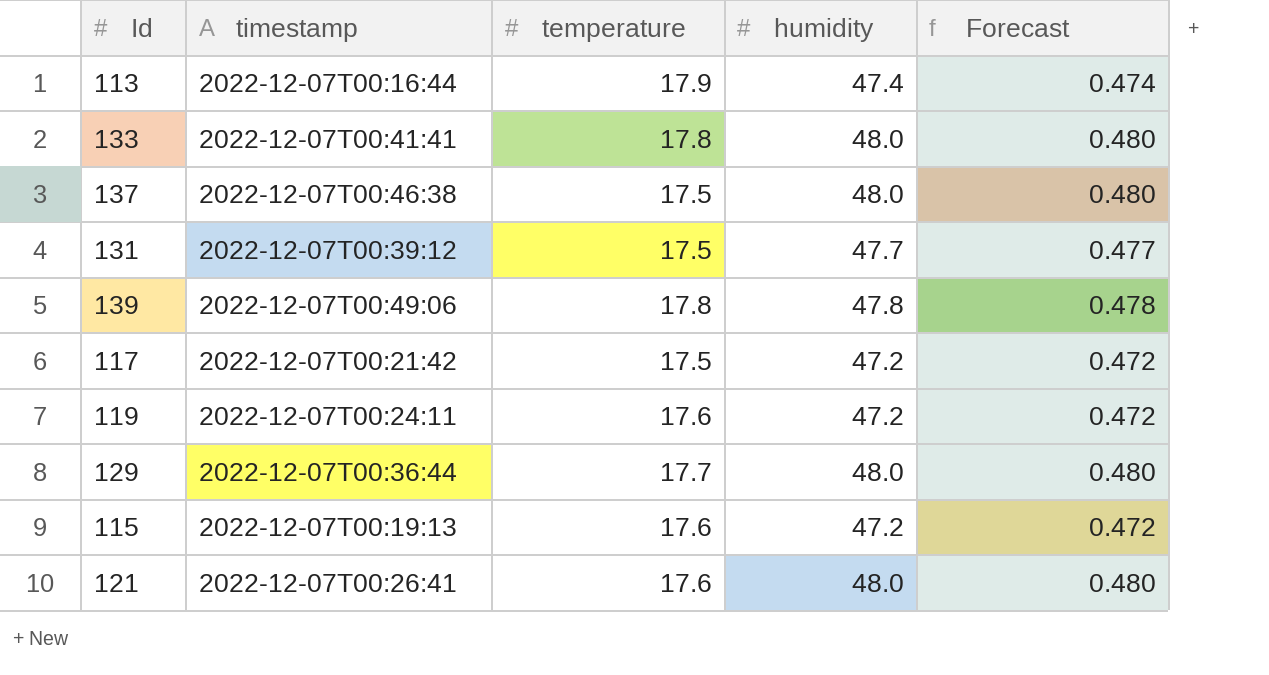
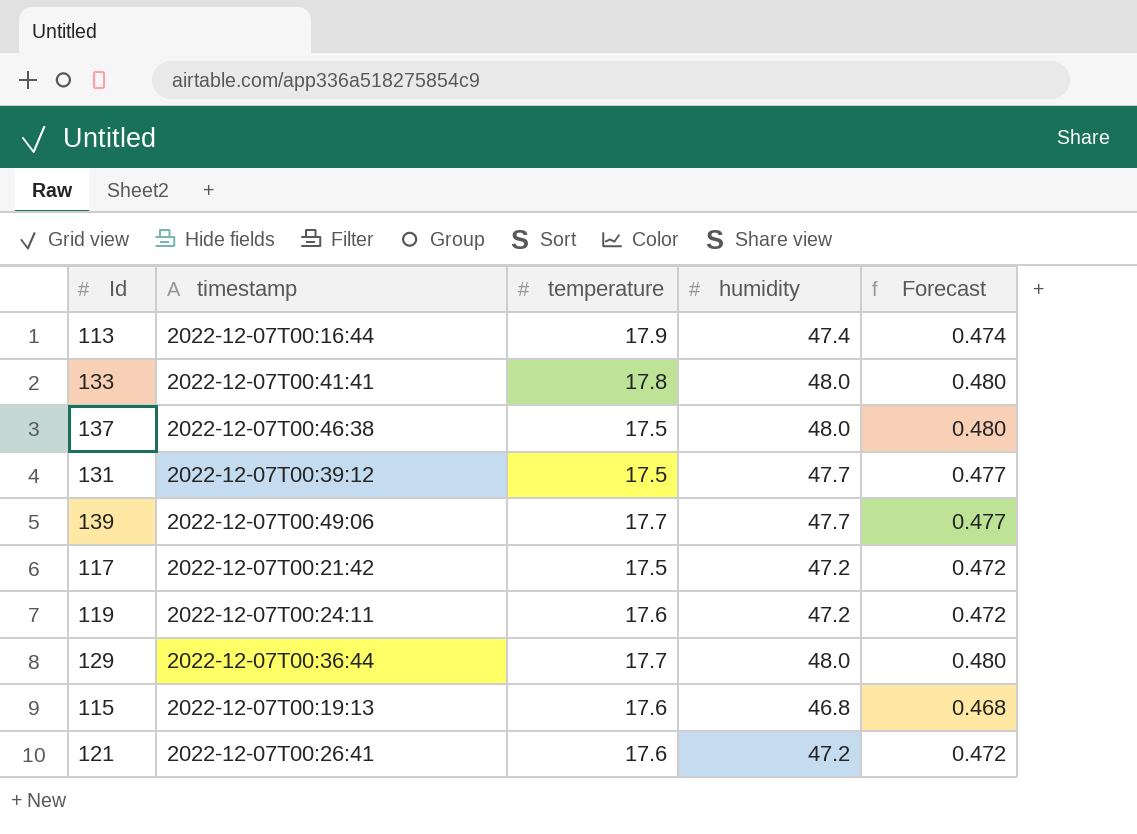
139 | temperature: 17.8 -> 17.7
139 | humidity: 47.8 -> 47.7
139 | Forecast: 0.478 -> 0.477
115 | humidity: 47.2 -> 46.8
115 | Forecast: 0.472 -> 0.468
121 | humidity: 48.0 -> 47.2
121 | Forecast: 0.480 -> 0.472

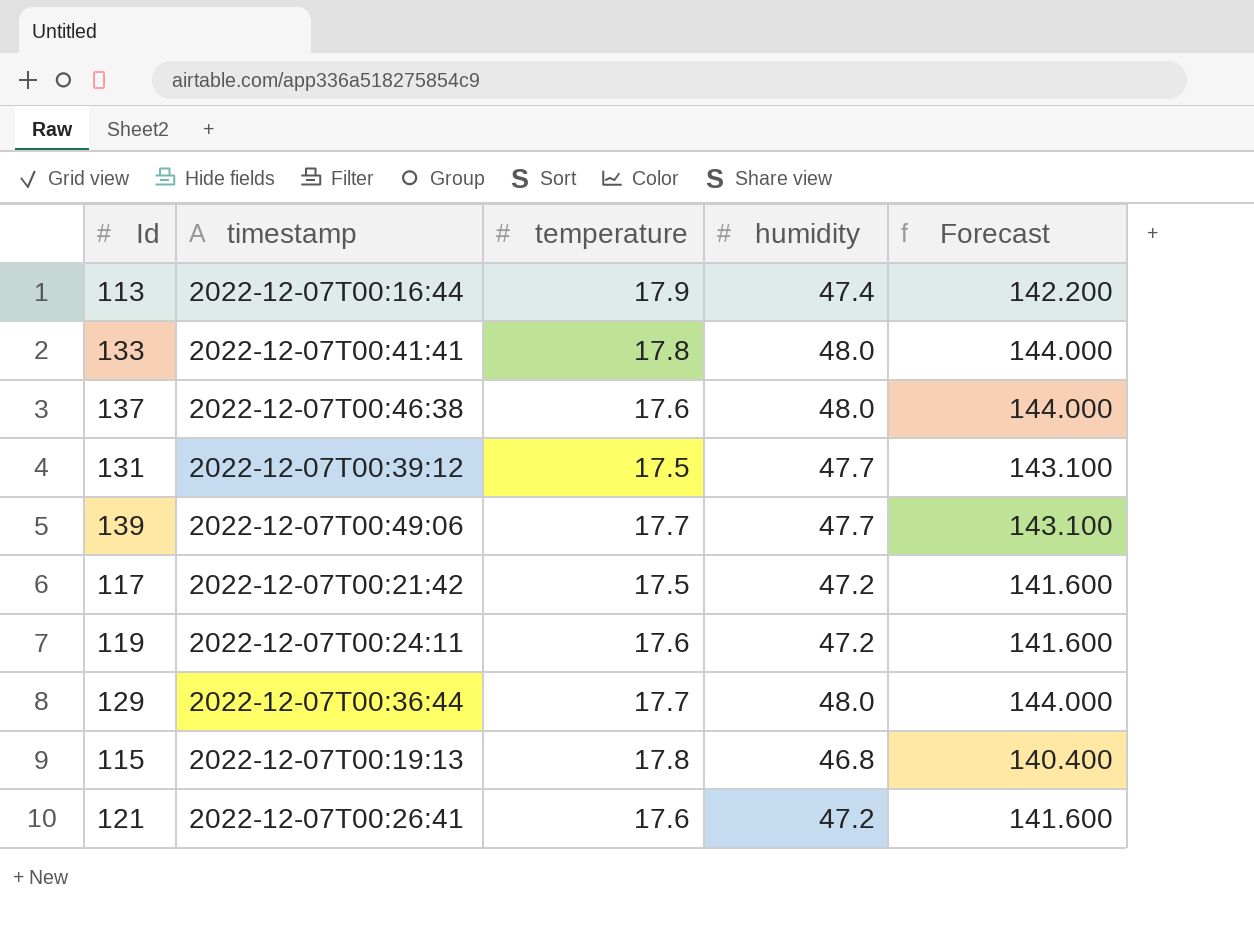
column Forecast | formula: [humidity] * 0.01 -> [humidity] * 3
137 | temperature: 17.5 -> 17.6
115 | temperature: 17.6 -> 17.8

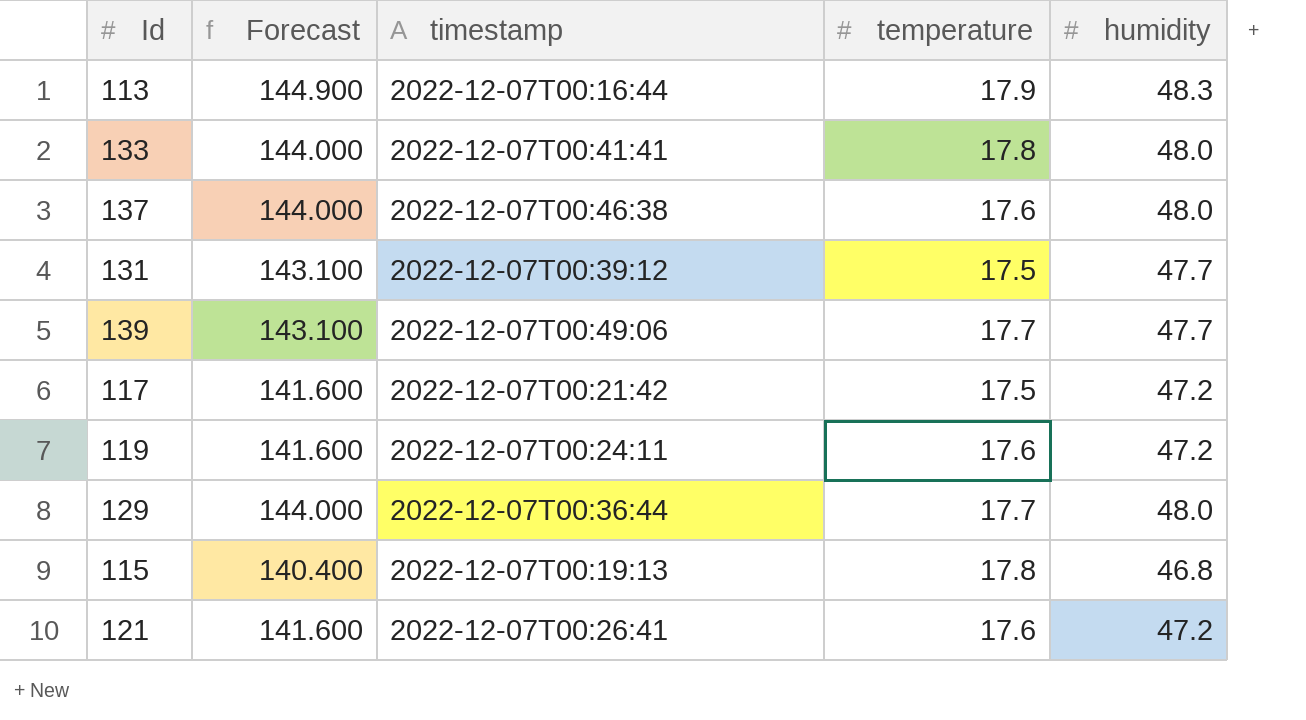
column Forecast | position: 5 -> 2
113 | Forecast: 142.200 -> 144.900
113 | humidity: 47.4 -> 48.3

